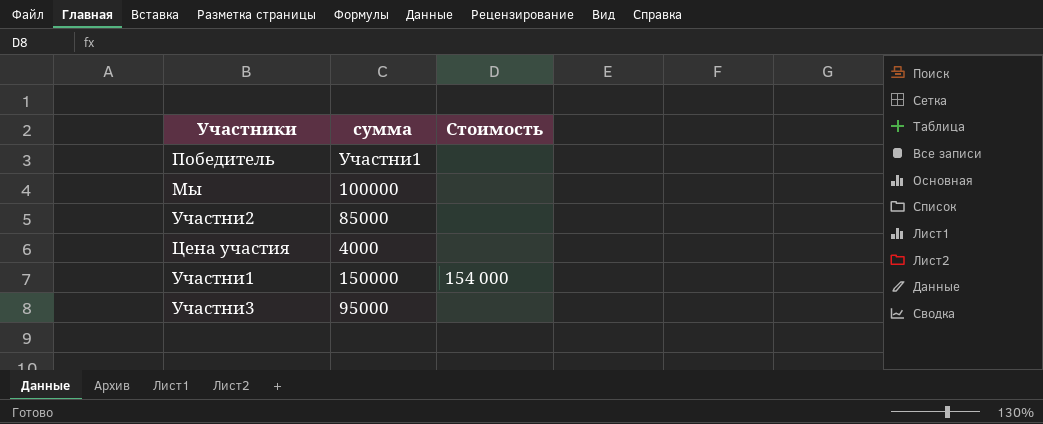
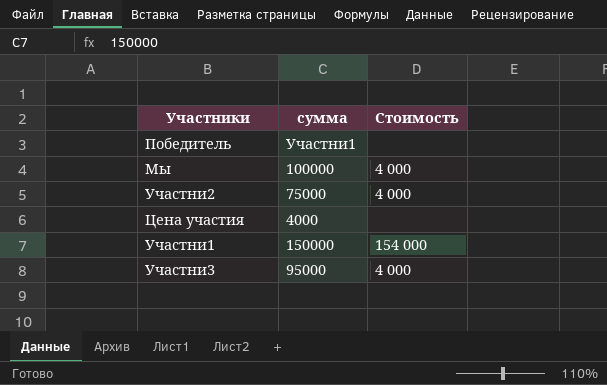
Мы | Стоимость: none -> 4 000
Участни2 | сумма: 85000 -> 75000
Участни2 | Стоимость: none -> 4 000
Участни3 | Стоимость: none -> 4 000

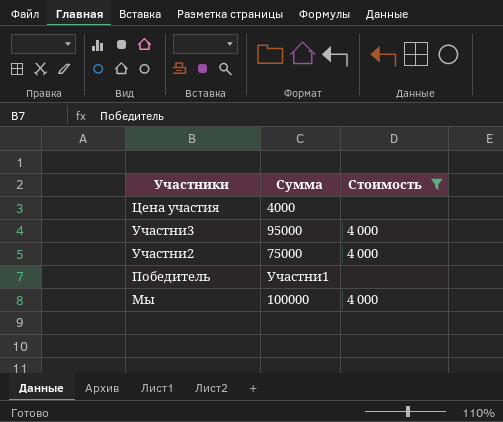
filter: none -> Стоимость != 154 000
row order: none -> Участники descending
column name: сумма -> Сумма

